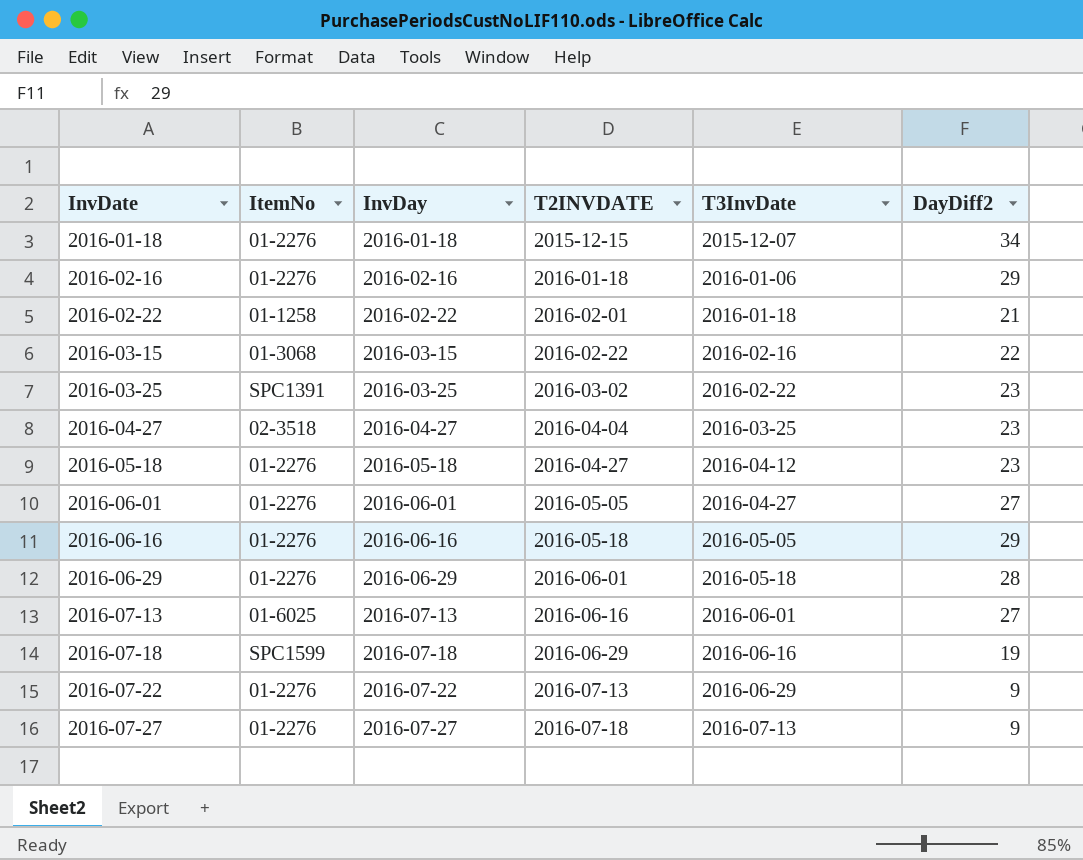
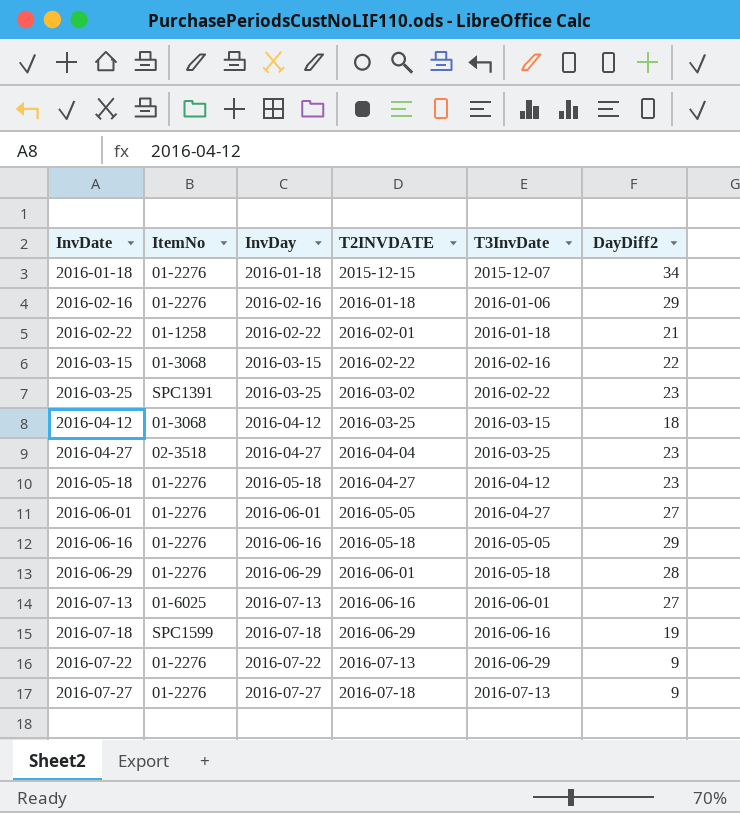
row 2016-04-12: none -> 01-3068 | 2016-04-12 | 2016-03-25 | 2016-03-15 | 18

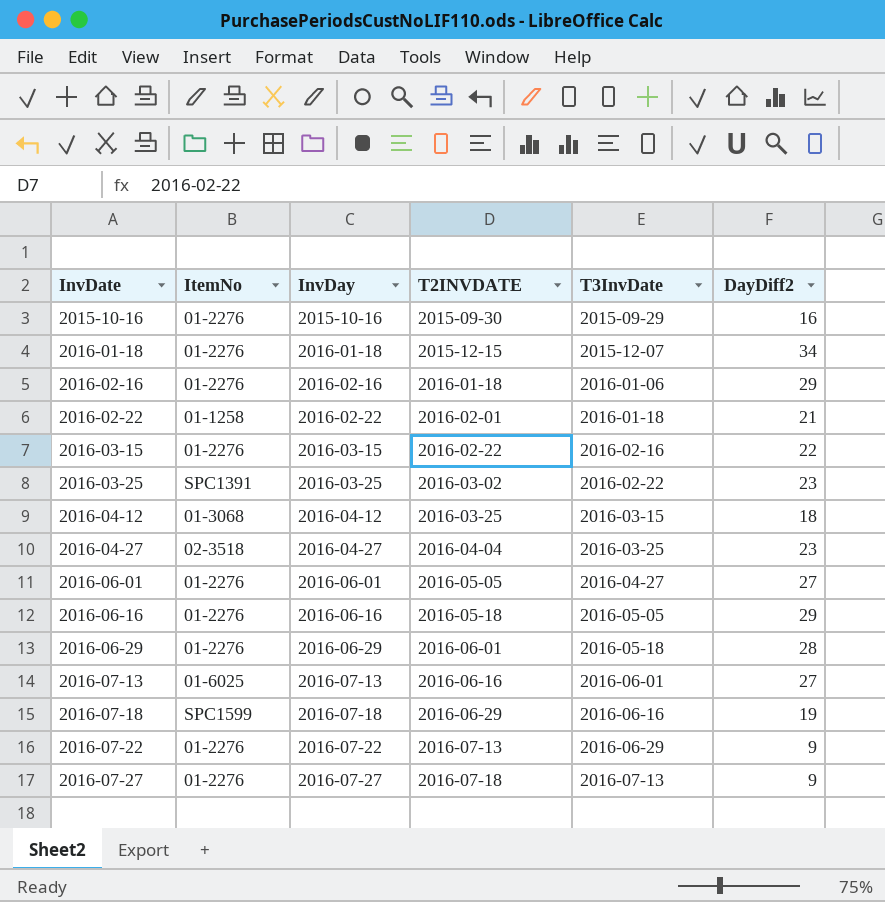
row 2016-05-18: 01-2276 | 2016-05-18 | 2016-04-27 | 2016-04-12 | 23 -> none
row 2015-10-16: none -> 01-2276 | 2015-10-16 | 2015-09-30 | 2015-09-29 | 16
2016-03-15 | ItemNo: 01-3068 -> 01-2276

